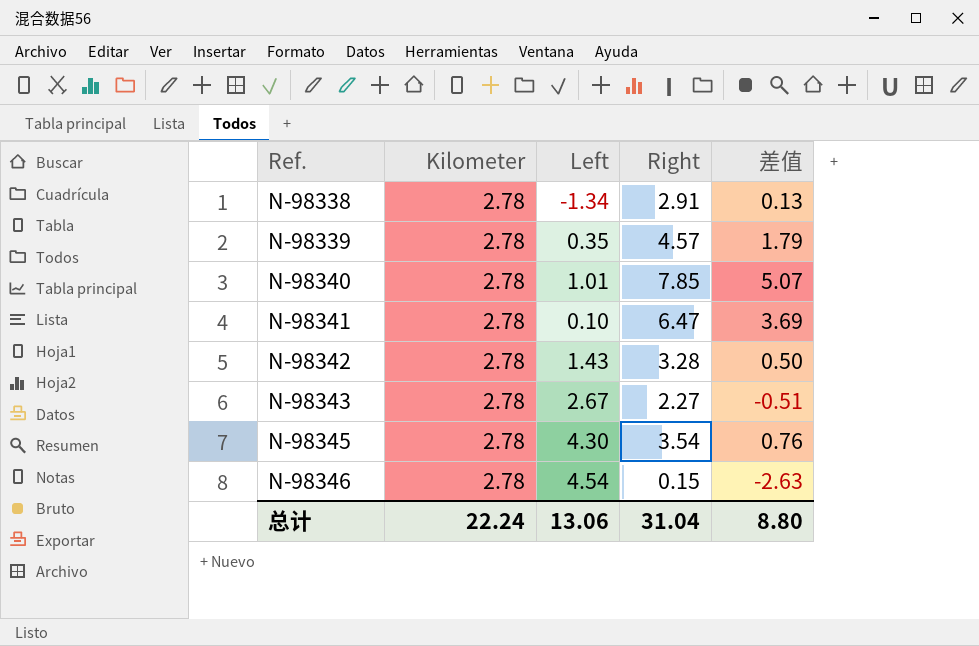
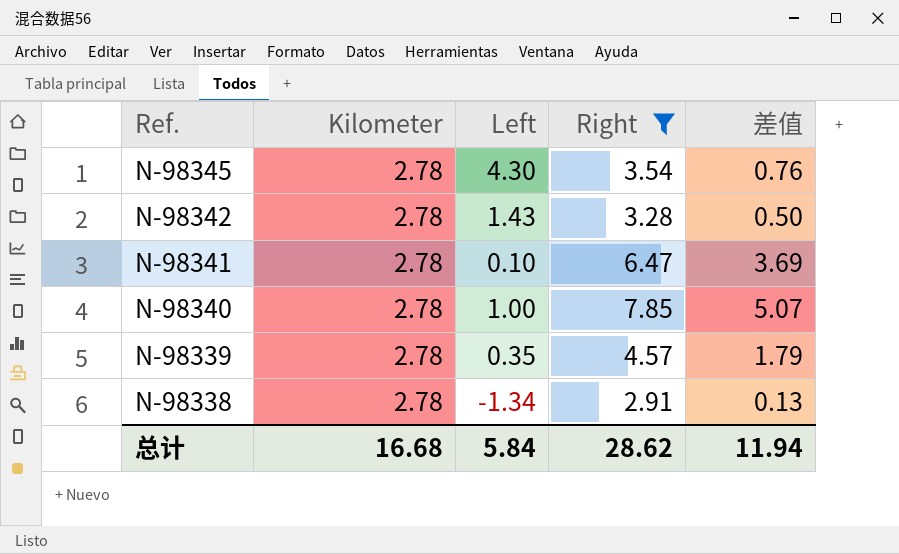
filter: none -> Right >= 2.91
row order: Ref. ascending -> Ref. descending
N-98340 | Left: 1.01 -> 1.00
总计 | Kilometer: 22.24 -> 16.68
总计 | Left: 13.06 -> 5.84
总计 | Right: 31.04 -> 28.62
总计 | 差值: 8.80 -> 11.94

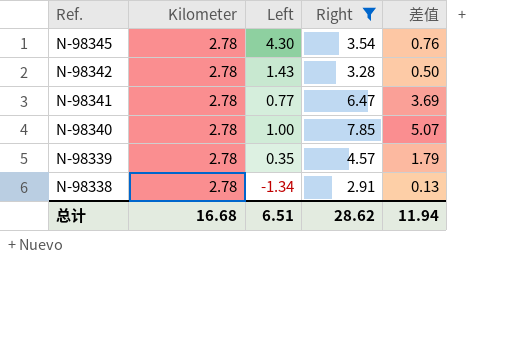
N-98341 | Left: 0.10 -> 0.77
总计 | Left: 5.84 -> 6.51

